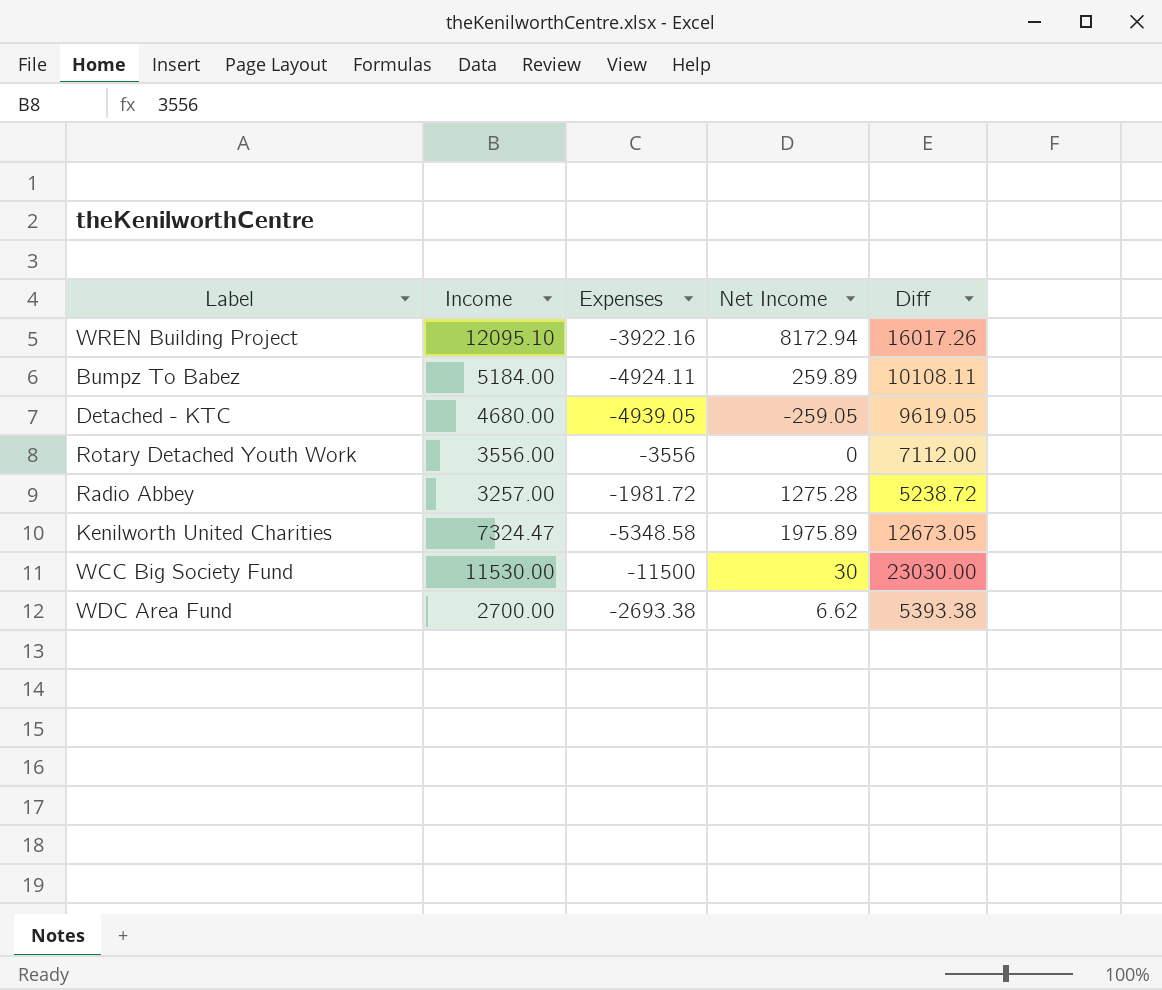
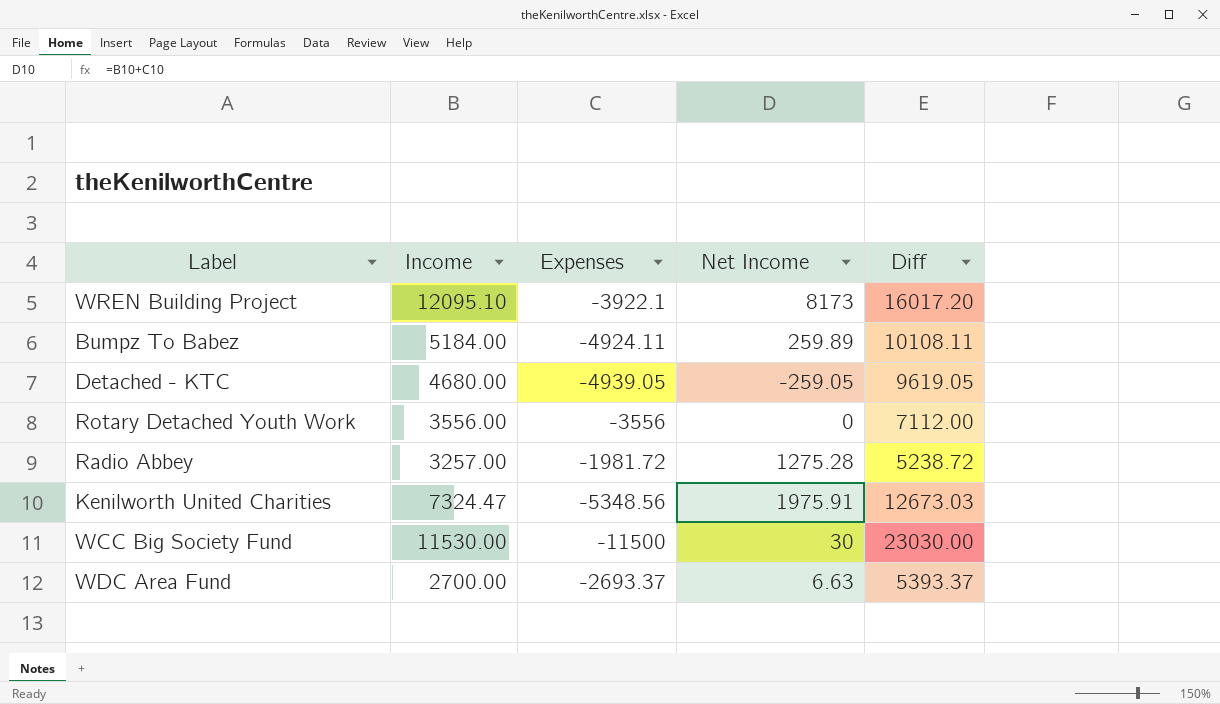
WREN Building Project | Expenses: -3922.16 -> -3922.1
WREN Building Project | Net Income: 8172.94 -> 8173
WREN Building Project | Diff: 16017.26 -> 16017.20
Kenilworth United Charities | Expenses: -5348.58 -> -5348.56
Kenilworth United Charities | Net Income: 1975.89 -> 1975.91
Kenilworth United Charities | Diff: 12673.05 -> 12673.03
WDC Area Fund | Expenses: -2693.38 -> -2693.37
WDC Area Fund | Net Income: 6.62 -> 6.63
WDC Area Fund | Diff: 5393.38 -> 5393.37

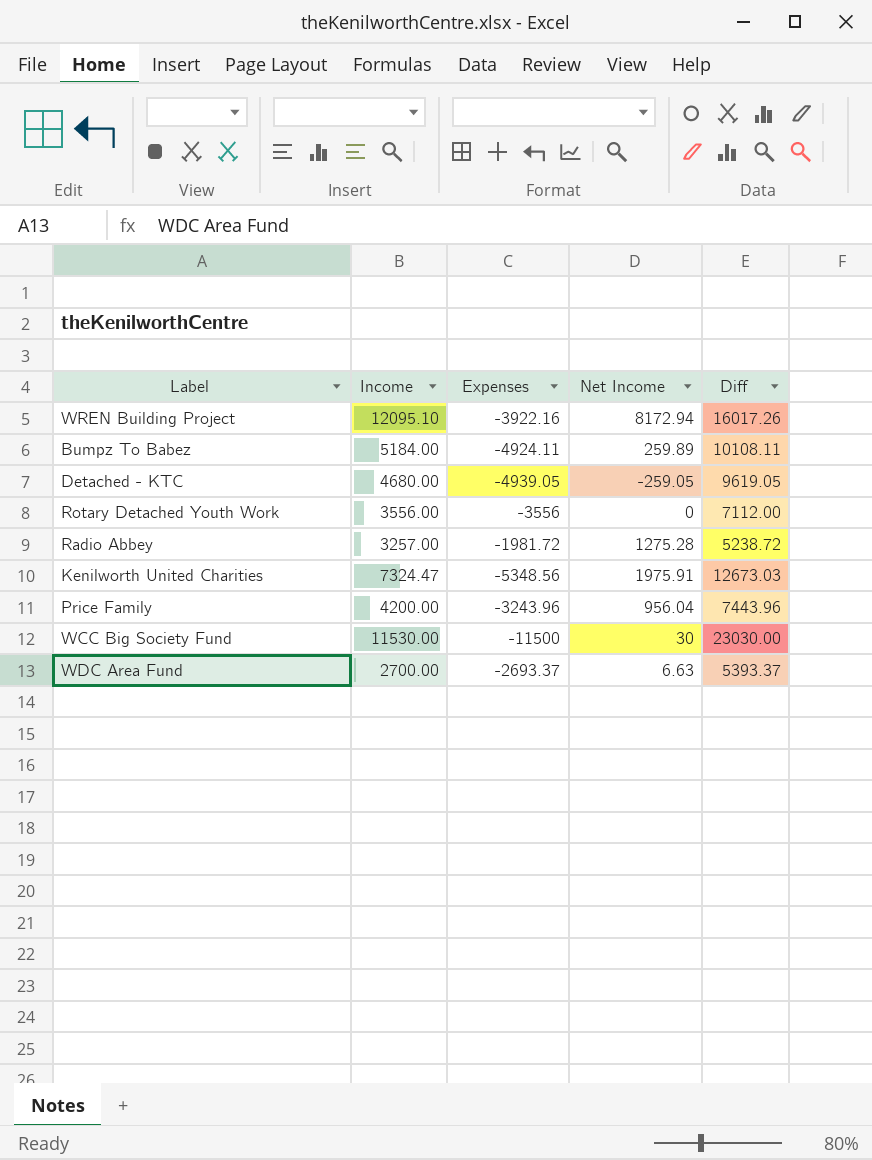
WREN Building Project | Expenses: -3922.1 -> -3922.16
WREN Building Project | Net Income: 8173 -> 8172.94
WREN Building Project | Diff: 16017.20 -> 16017.26
row Price Family: none -> 4200.00 | -3243.96 | 956.04 | 7443.96

